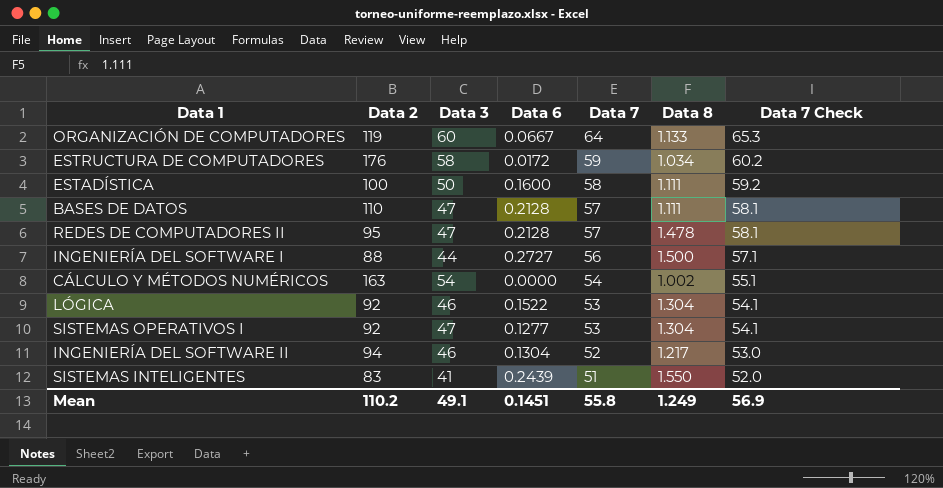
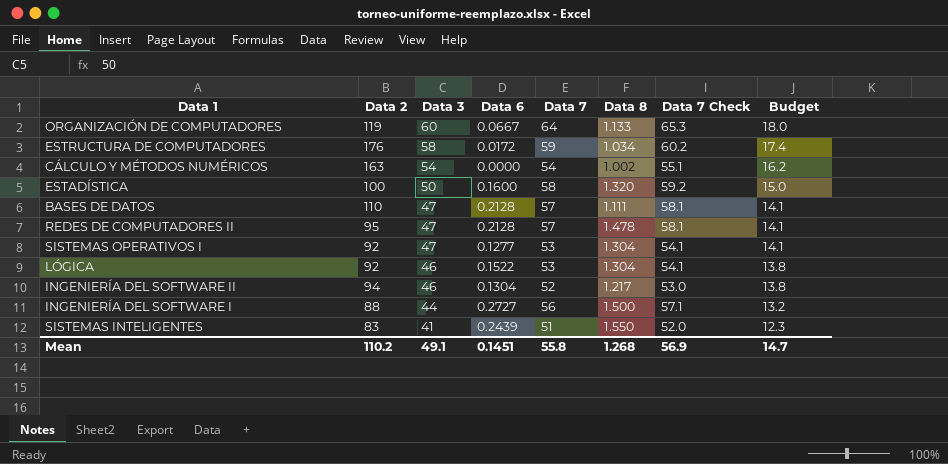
row order: Data 7 descending -> Data 3 descending
column Budget | formula: none -> [Data 3] * 0.3
ESTADÍSTICA | Data 8: 1.111 -> 1.320
Mean | Data 8: 1.249 -> 1.268

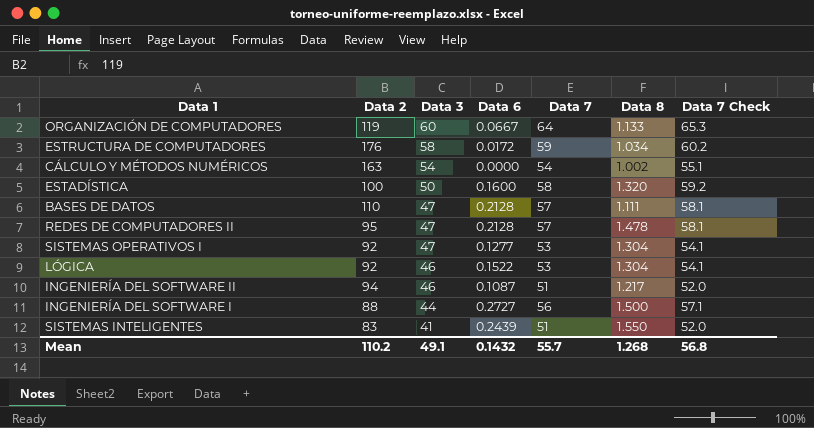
column Budget | formula: [Data 3] * 0.3 -> none
INGENIERÍA DEL SOFTWARE II | Data 6: 0.1304 -> 0.1087
INGENIERÍA DEL SOFTWARE II | Data 7: 52 -> 51
INGENIERÍA DEL SOFTWARE II | Data 7 Check: 53.0 -> 52.0
Mean | Data 6: 0.1451 -> 0.1432
Mean | Data 7: 55.8 -> 55.7
Mean | Data 7 Check: 56.9 -> 56.8

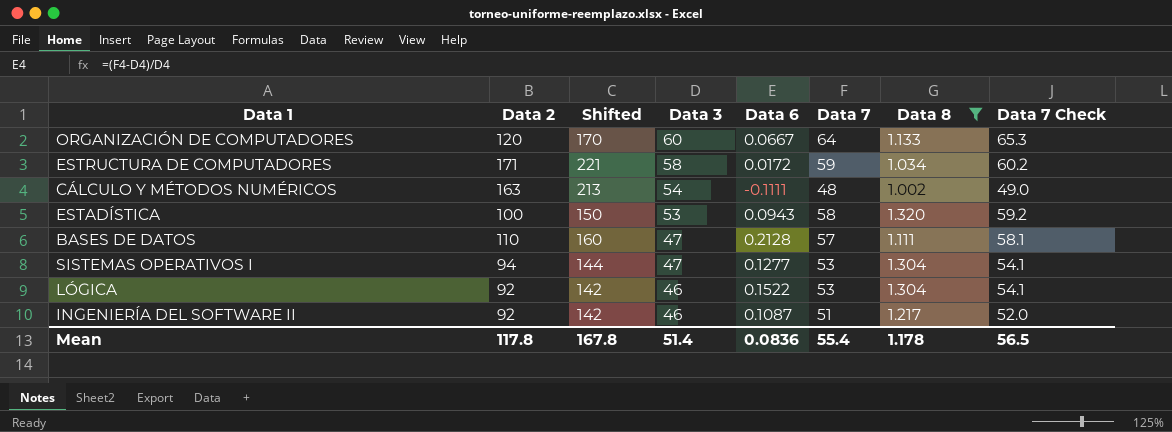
filter: none -> Data 8 <= 1.320
column Shifted | formula: none -> [Data 2] + 50
ORGANIZACIÓN DE COMPUTADORES | Data 2: 119 -> 120
ESTRUCTURA DE COMPUTADORES | Data 2: 176 -> 171
CÁLCULO Y MÉTODOS NUMÉRICOS | Data 6: 0.0000 -> -0.1111
CÁLCULO Y MÉTODOS NUMÉRICOS | Data 7: 54 -> 48
CÁLCULO Y MÉTODOS NUMÉRICOS | Data 7 Check: 55.1 -> 49.0
ESTADÍSTICA | Data 3: 50 -> 53
ESTADÍSTICA | Data 6: 0.1600 -> 0.0943
SISTEMAS OPERATIVOS I | Data 2: 92 -> 94
INGENIERÍA DEL SOFTWARE II | Data 2: 94 -> 92
Mean | Data 2: 110.2 -> 117.8
Mean | Data 3: 49.1 -> 51.4
Mean | Data 6: 0.1432 -> 0.0836
Mean | Data 7: 55.7 -> 55.4
Mean | Data 8: 1.268 -> 1.178
Mean | Data 7 Check: 56.8 -> 56.5

